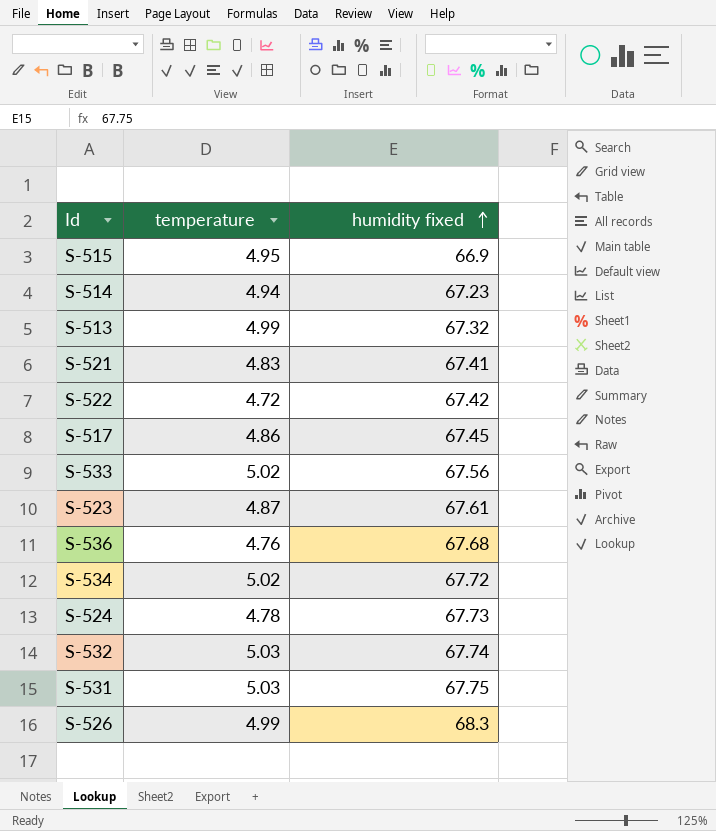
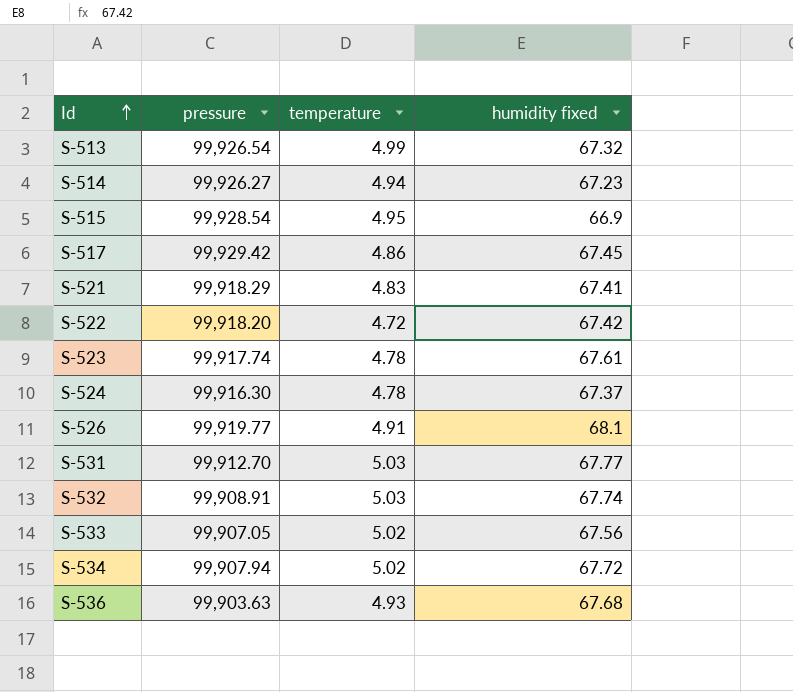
row order: humidity fixed ascending -> Id ascending
column pressure | position: none -> 2
S-523 | temperature: 4.87 -> 4.78
S-524 | humidity fixed: 67.73 -> 67.37
S-526 | temperature: 4.99 -> 4.91
S-526 | humidity fixed: 68.3 -> 68.1
S-531 | humidity fixed: 67.75 -> 67.77
S-536 | temperature: 4.76 -> 4.93

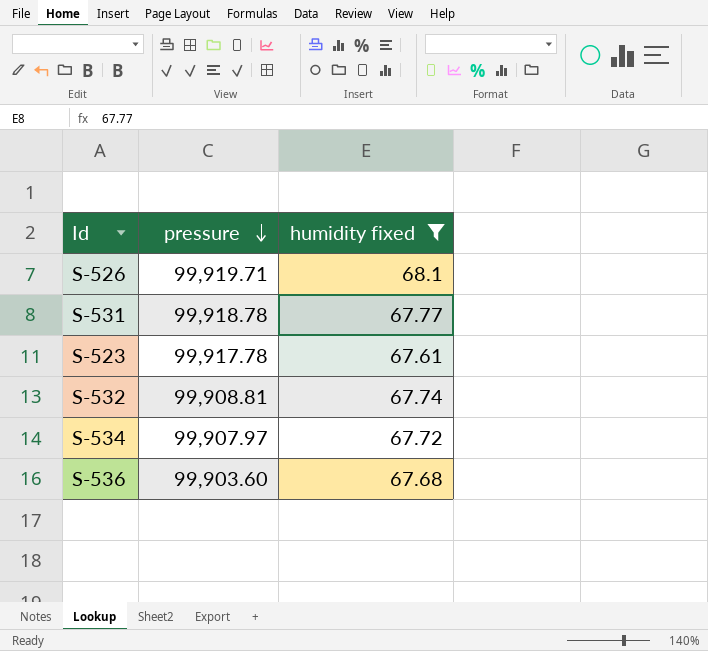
filter: none -> humidity fixed >= 67.61
row order: Id ascending -> pressure descending
column temperature | position: 3 -> none
S-526 | pressure: 99,919.77 -> 99,919.71
S-531 | pressure: 99,912.70 -> 99,918.78
S-523 | pressure: 99,917.74 -> 99,917.78
S-532 | pressure: 99,908.91 -> 99,908.81
S-534 | pressure: 99,907.94 -> 99,907.97
S-536 | pressure: 99,903.63 -> 99,903.60

